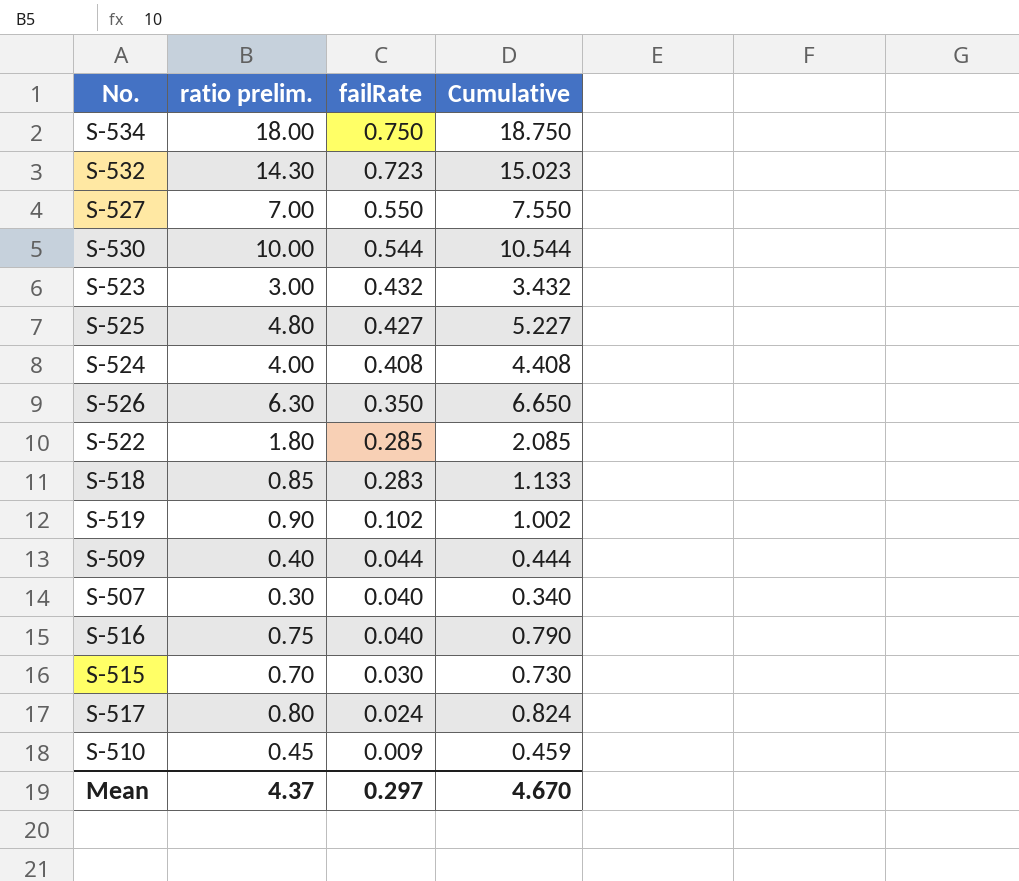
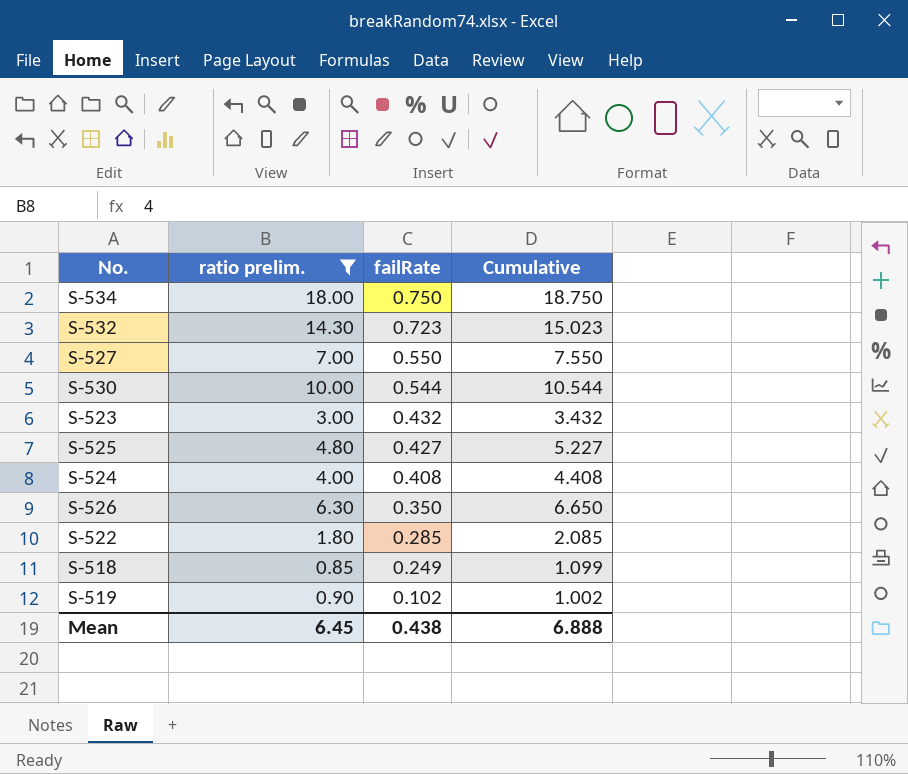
filter: none -> ratio prelim. >= 0.85
S-518 | failRate: 0.283 -> 0.249
S-518 | Cumulative: 1.133 -> 1.099
Mean | ratio prelim.: 4.37 -> 6.45
Mean | failRate: 0.297 -> 0.438
Mean | Cumulative: 4.670 -> 6.888

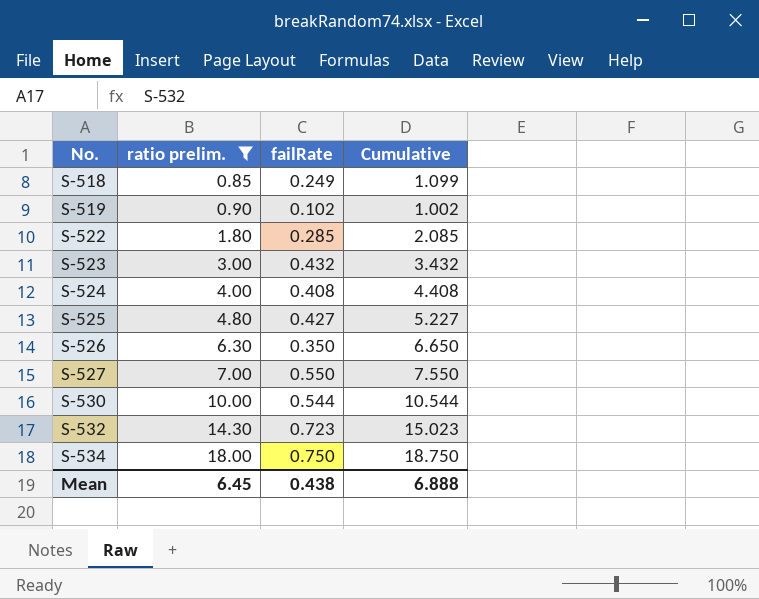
row order: failRate descending -> No. ascending

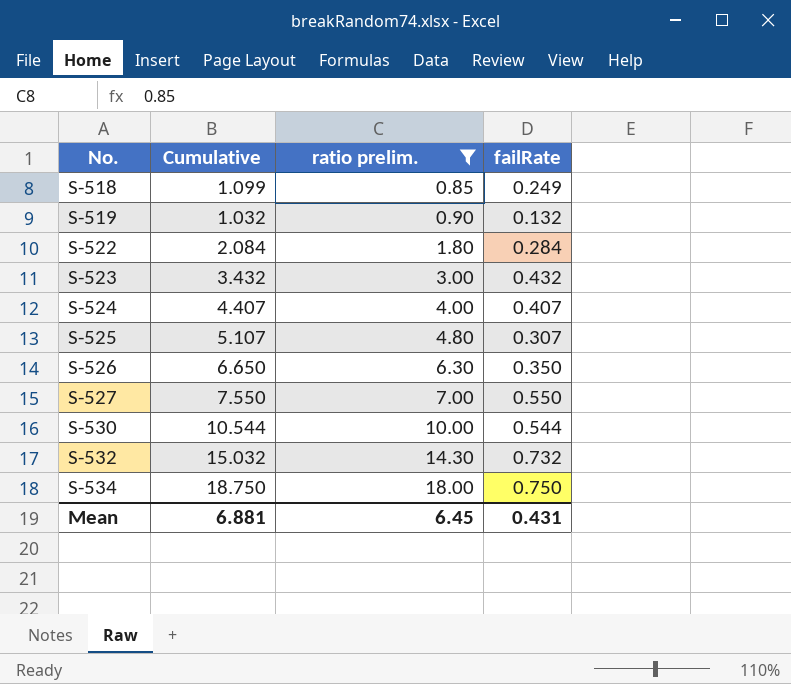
column Cumulative | position: 4 -> 2
S-519 | Cumulative: 1.002 -> 1.032
S-519 | failRate: 0.102 -> 0.132
S-522 | Cumulative: 2.085 -> 2.084
S-522 | failRate: 0.285 -> 0.284
S-524 | Cumulative: 4.408 -> 4.407
S-524 | failRate: 0.408 -> 0.407
S-525 | Cumulative: 5.227 -> 5.107
S-525 | failRate: 0.427 -> 0.307
S-532 | Cumulative: 15.023 -> 15.032
S-532 | failRate: 0.723 -> 0.732
Mean | Cumulative: 6.888 -> 6.881
Mean | failRate: 0.438 -> 0.431

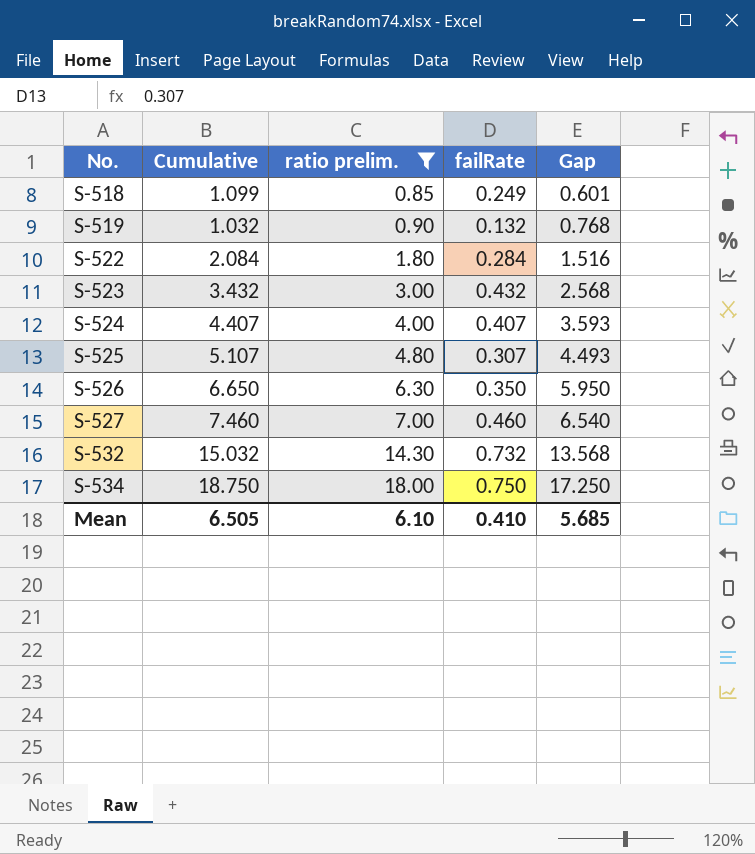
column Gap | formula: none -> [ratio prelim.] - [failRate]
row S-530: 10.544 | 10.00 | 0.544 -> none
S-527 | Cumulative: 7.550 -> 7.460
S-527 | failRate: 0.550 -> 0.460
Mean | Cumulative: 6.881 -> 6.505
Mean | ratio prelim.: 6.45 -> 6.10
Mean | failRate: 0.431 -> 0.410

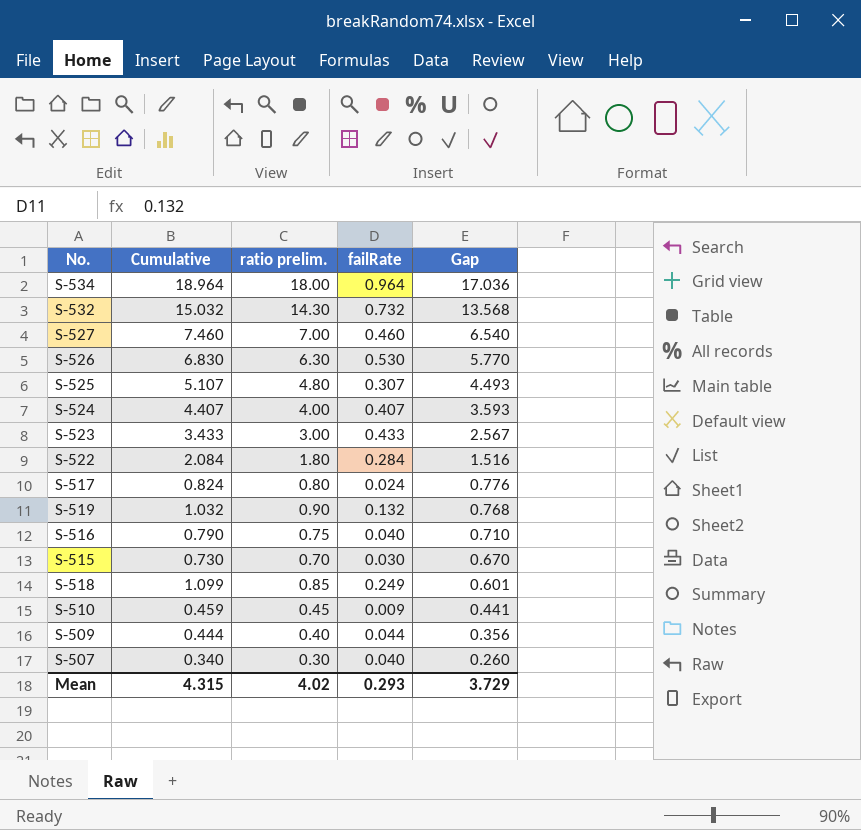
filter: ratio prelim. >= 0.85 -> none
row order: No. ascending -> Gap descending
S-534 | Cumulative: 18.750 -> 18.964
S-534 | failRate: 0.750 -> 0.964
S-534 | Gap: 17.250 -> 17.036
S-526 | Cumulative: 6.650 -> 6.830
S-526 | failRate: 0.350 -> 0.530
S-526 | Gap: 5.950 -> 5.770
S-523 | Cumulative: 3.432 -> 3.433
S-523 | failRate: 0.432 -> 0.433
S-523 | Gap: 2.568 -> 2.567
Mean | Cumulative: 6.505 -> 4.315
Mean | ratio prelim.: 6.10 -> 4.02
Mean | failRate: 0.410 -> 0.293
Mean | Gap: 5.685 -> 3.729

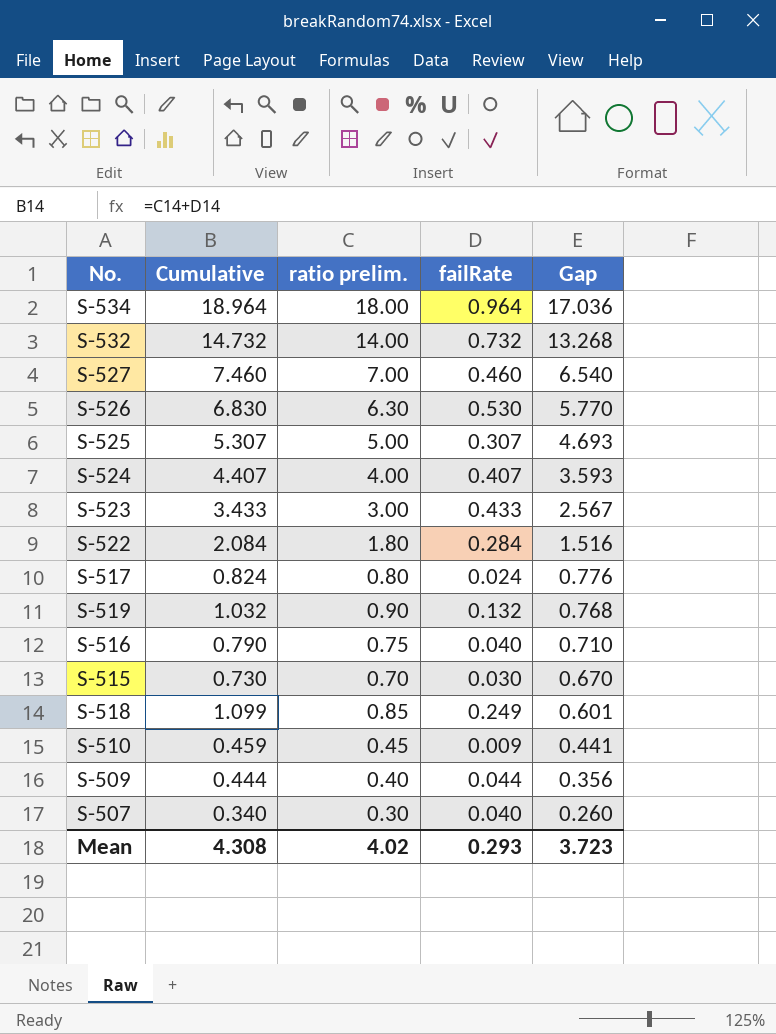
S-532 | Cumulative: 15.032 -> 14.732
S-532 | ratio prelim.: 14.30 -> 14.00
S-532 | Gap: 13.568 -> 13.268
S-525 | Cumulative: 5.107 -> 5.307
S-525 | ratio prelim.: 4.80 -> 5.00
S-525 | Gap: 4.493 -> 4.693
Mean | Cumulative: 4.315 -> 4.308
Mean | Gap: 3.729 -> 3.723

